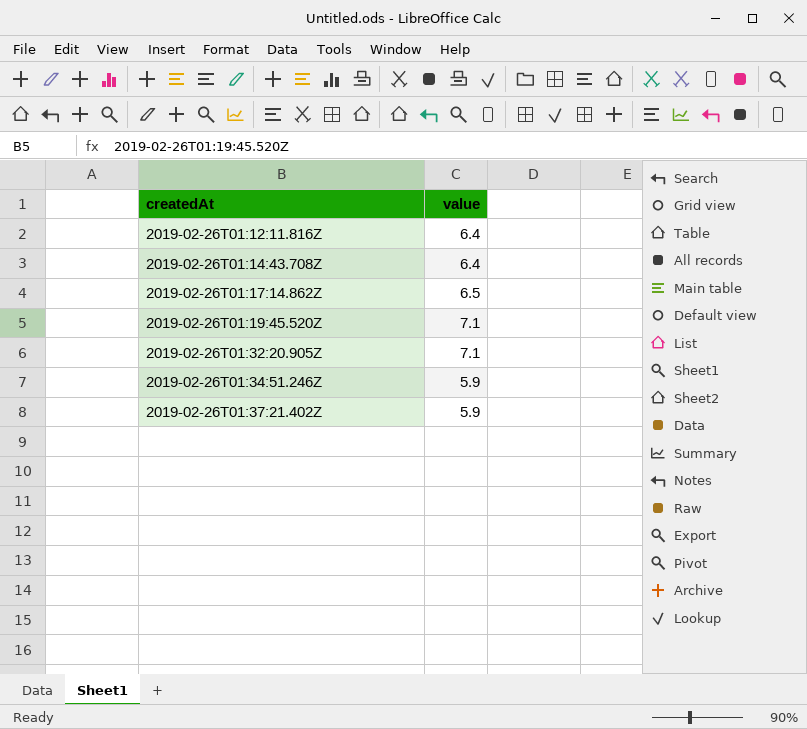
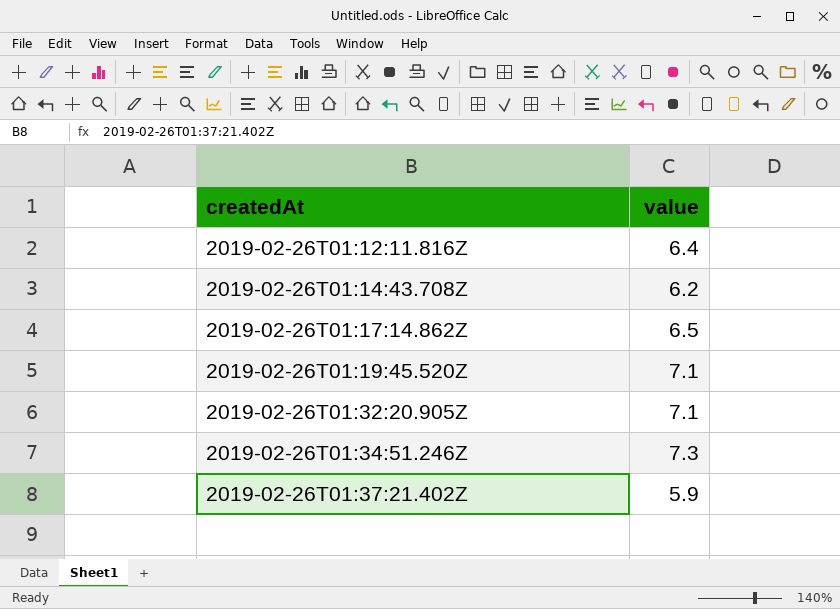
2019-02-26T01:14:43.708Z | value: 6.4 -> 6.2
2019-02-26T01:34:51.246Z | value: 5.9 -> 7.3

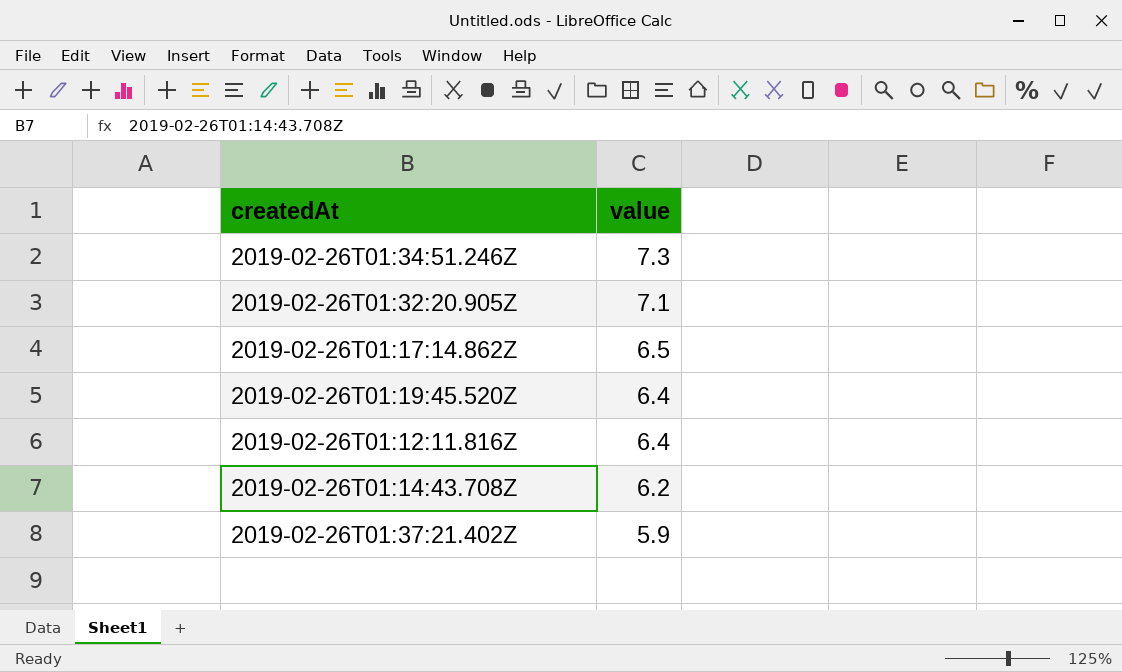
row order: createdAt ascending -> value descending
2019-02-26T01:19:45.520Z | value: 7.1 -> 6.4

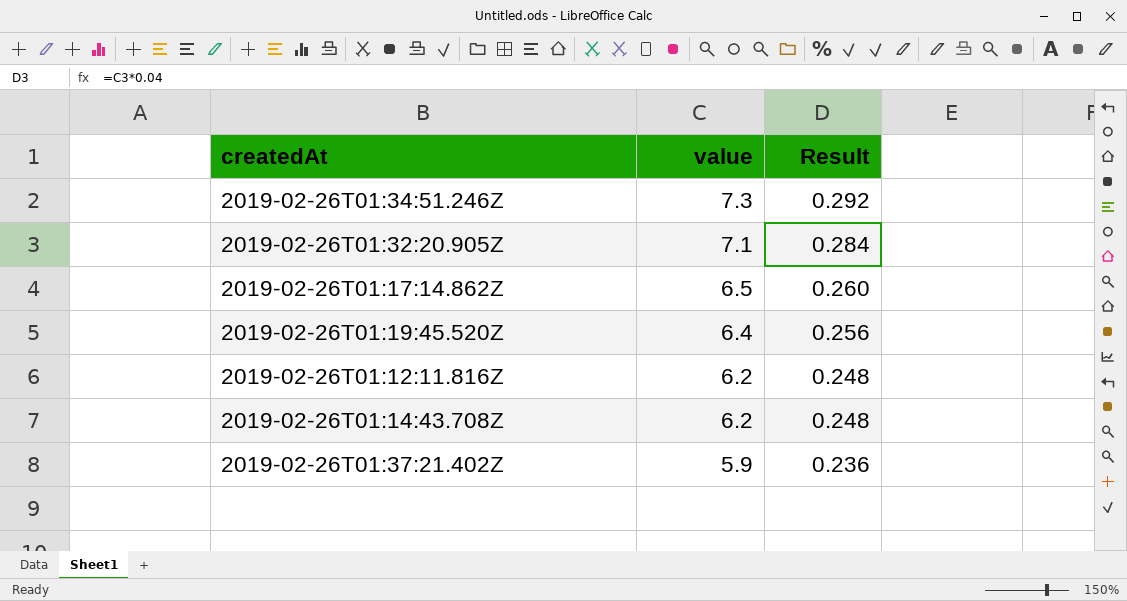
column Result | formula: none -> [value] * 0.04
2019-02-26T01:12:11.816Z | value: 6.4 -> 6.2

